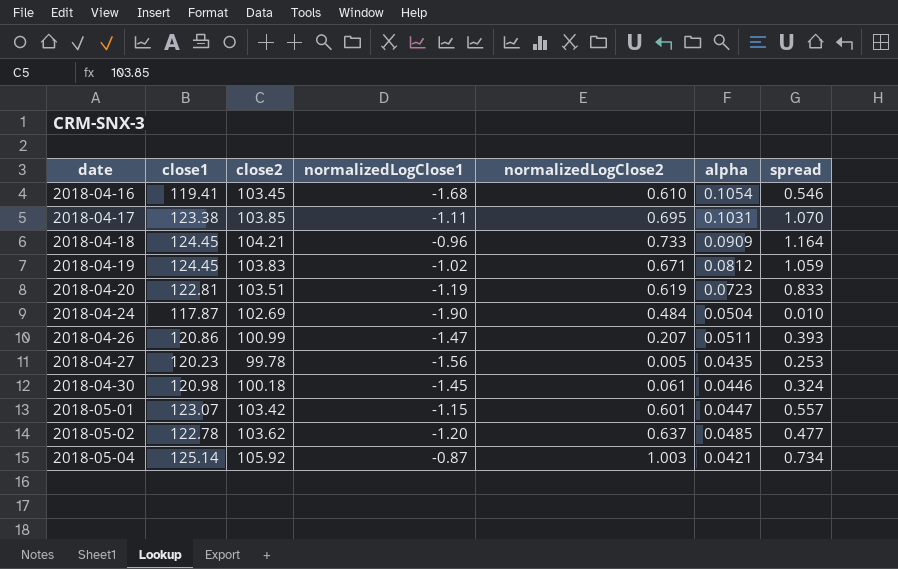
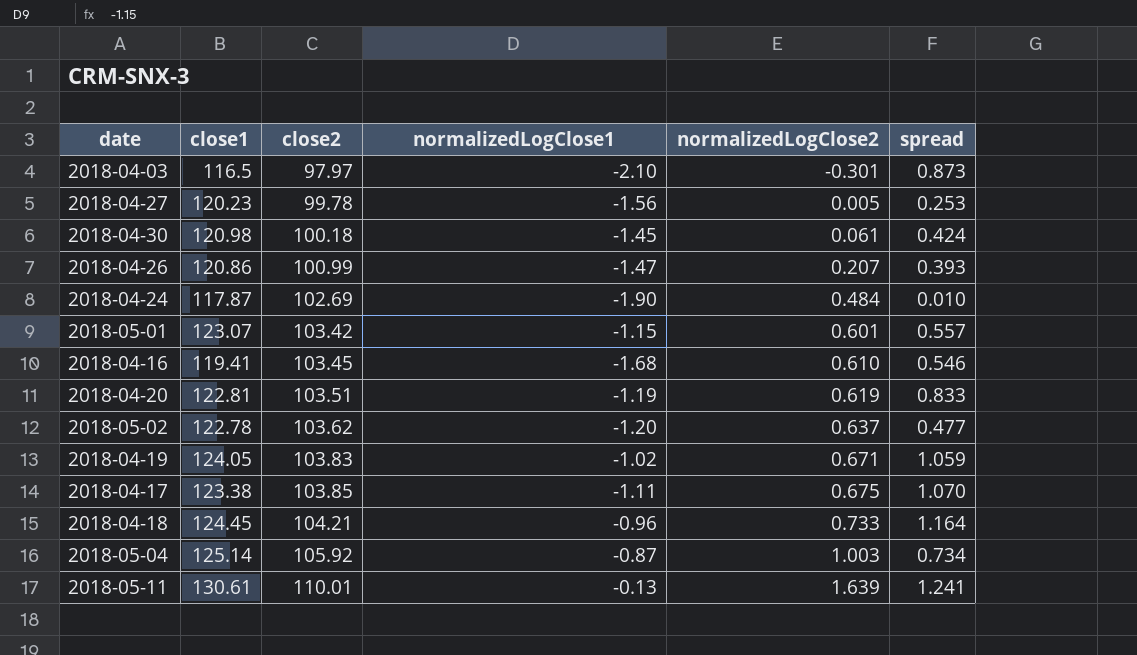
row order: date ascending -> close2 ascending
column alpha | position: 6 -> none
row 2018-04-03: none -> 116.5 | 97.97 | -2.10 | -0.301 | 0.873
2018-04-30 | spread: 0.324 -> 0.424
2018-04-19 | close1: 124.45 -> 124.05
2018-04-17 | normalizedLogClose2: 0.695 -> 0.675
row 2018-05-11: none -> 130.61 | 110.01 | -0.13 | 1.639 | 1.241

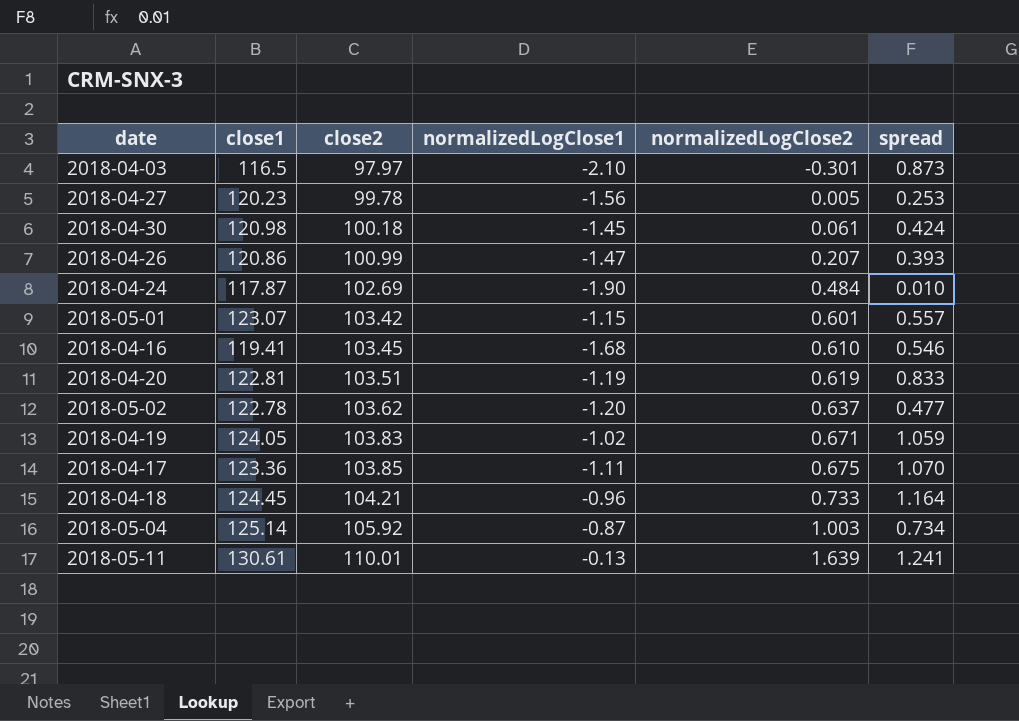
2018-04-17 | close1: 123.38 -> 123.36

